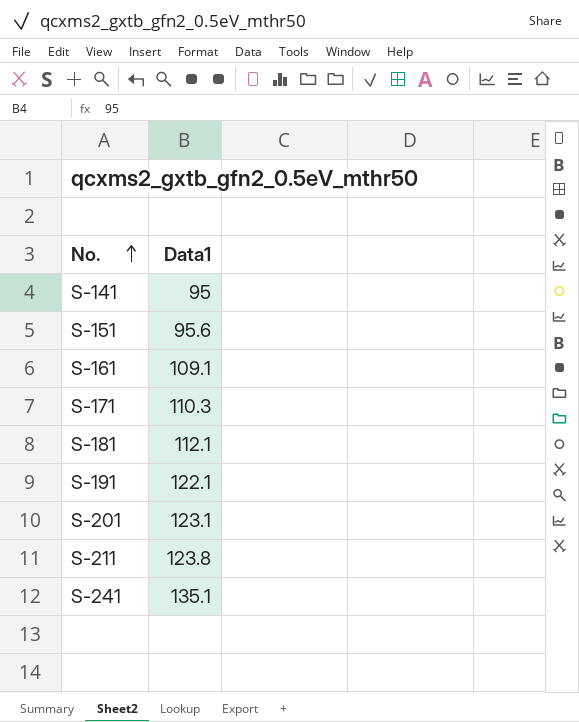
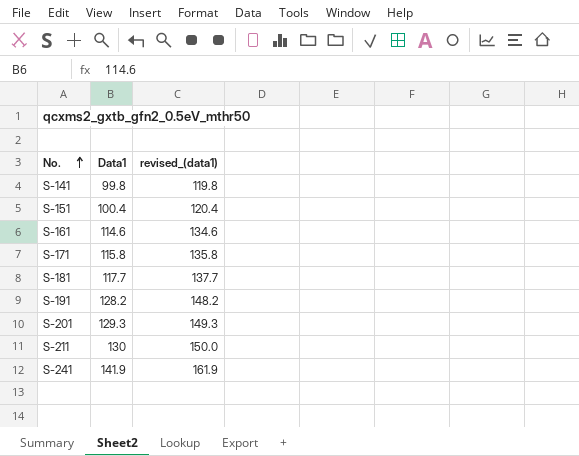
column revised_(data1) | formula: none -> [Data1] + 20
S-141 | Data1: 95 -> 99.8
S-151 | Data1: 95.6 -> 100.4
S-161 | Data1: 109.1 -> 114.6
S-171 | Data1: 110.3 -> 115.8
S-181 | Data1: 112.1 -> 117.7
S-191 | Data1: 122.1 -> 128.2
S-201 | Data1: 123.1 -> 129.3
S-211 | Data1: 123.8 -> 130
S-241 | Data1: 135.1 -> 141.9

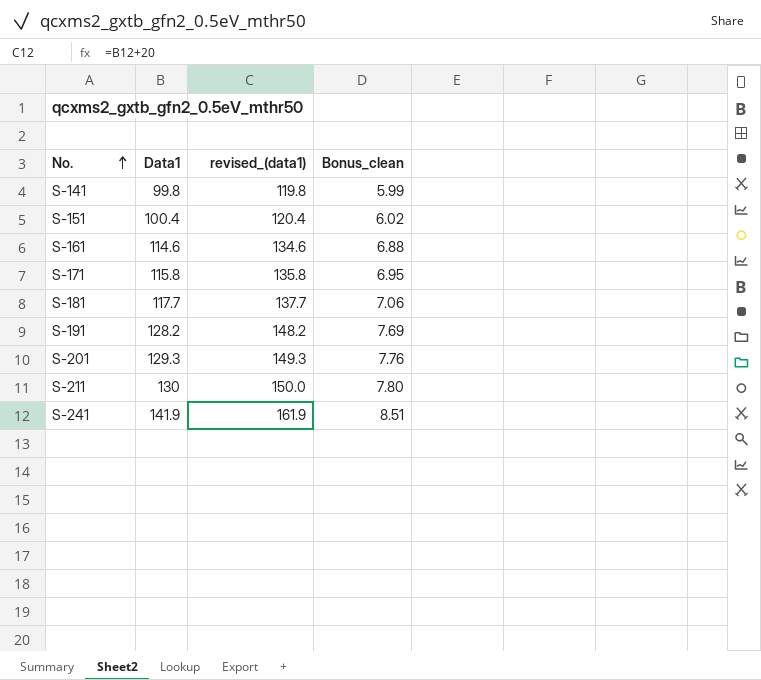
column Bonus_clean | formula: none -> [Data1] * 0.06

